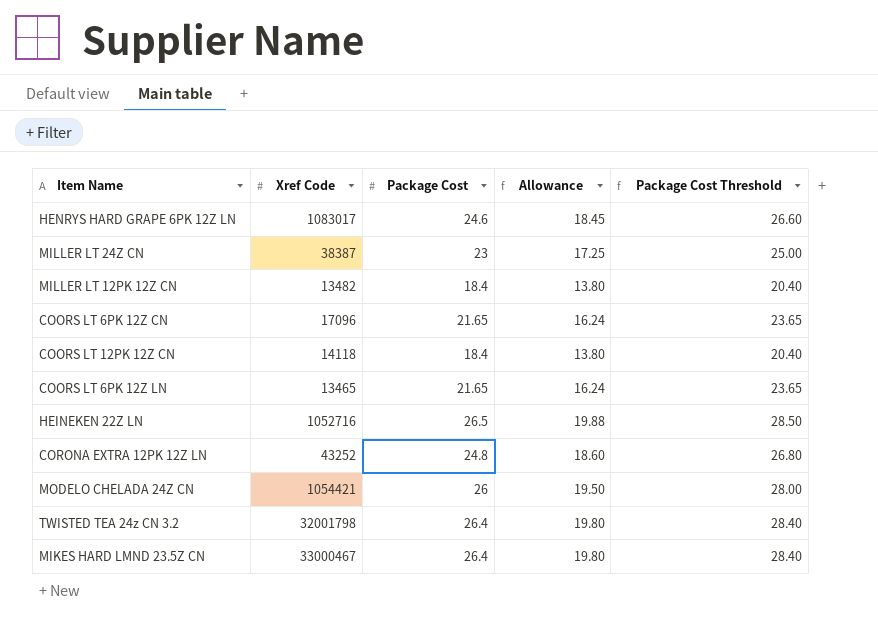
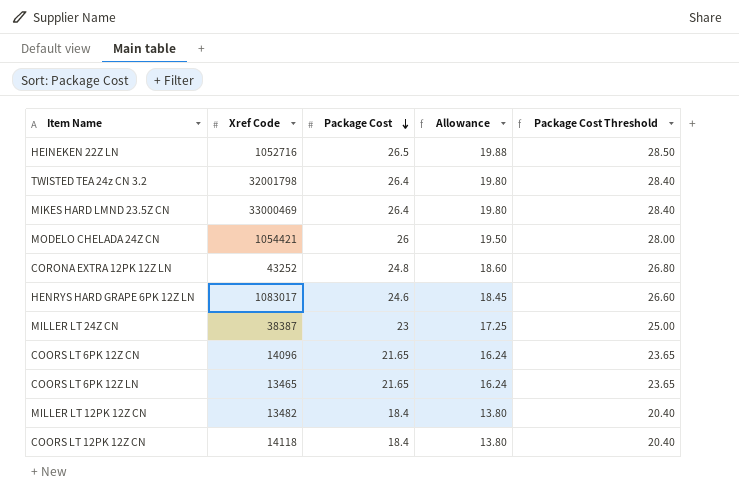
row order: none -> Package Cost descending
MIKES HARD LMND 23.5Z CN | Xref Code: 33000467 -> 33000469
COORS LT 6PK 12Z CN | Xref Code: 17096 -> 14096

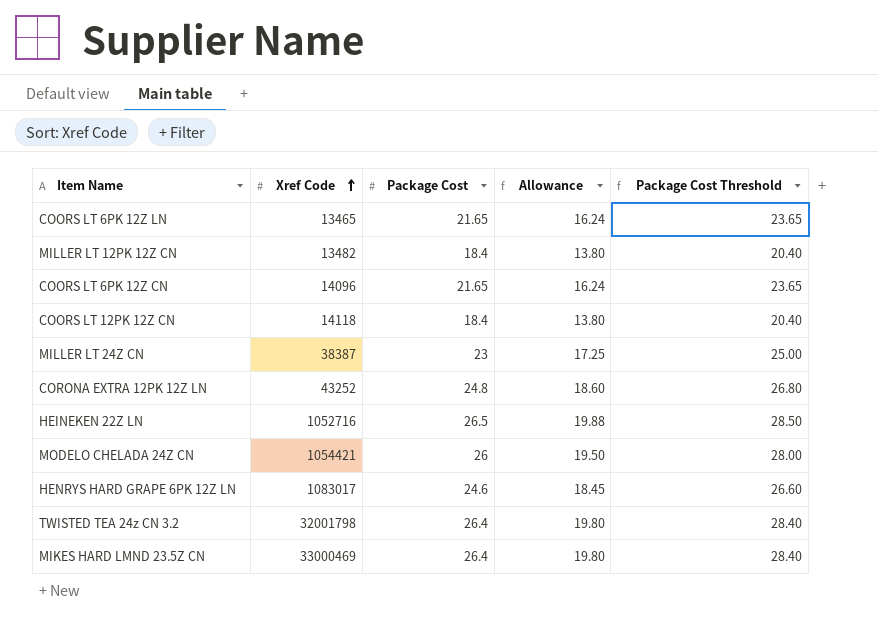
row order: Package Cost descending -> Xref Code ascending

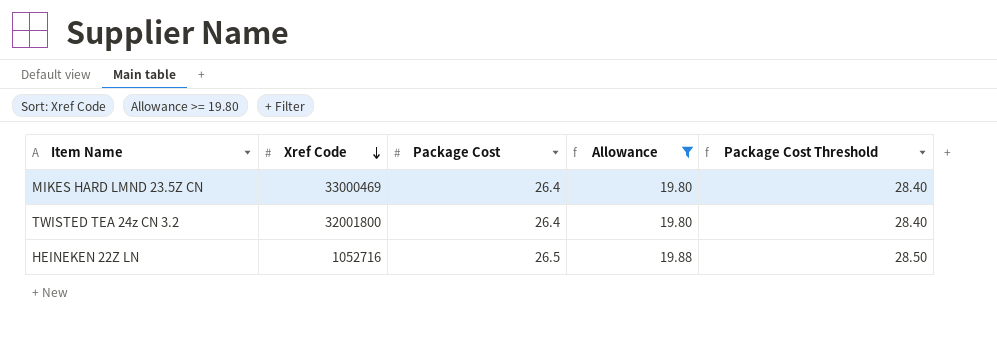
filter: none -> Allowance >= 19.80
row order: Xref Code ascending -> Xref Code descending
TWISTED TEA 24z CN 3.2 | Xref Code: 32001798 -> 32001800

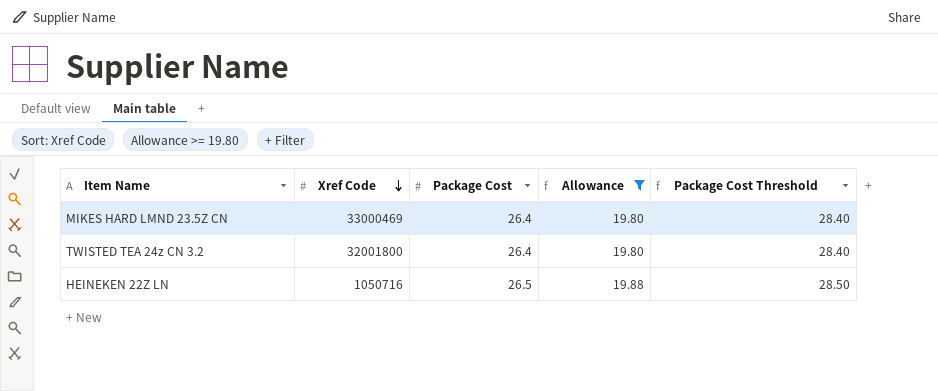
HEINEKEN 22Z LN | Xref Code: 1052716 -> 1050716

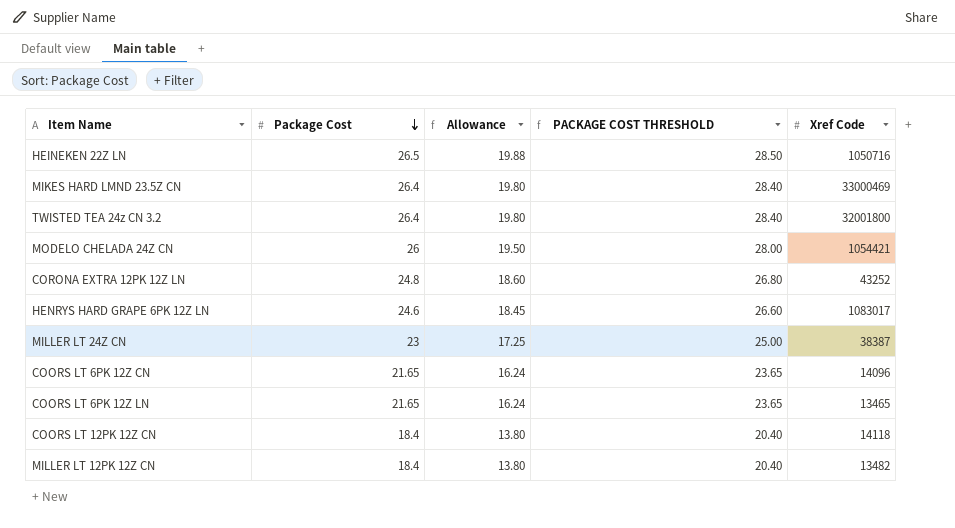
filter: Allowance >= 19.80 -> none
row order: Xref Code descending -> Package Cost descending
column name: Package Cost Threshold -> PACKAGE COST THRESHOLD
column Xref Code | position: 2 -> 5

